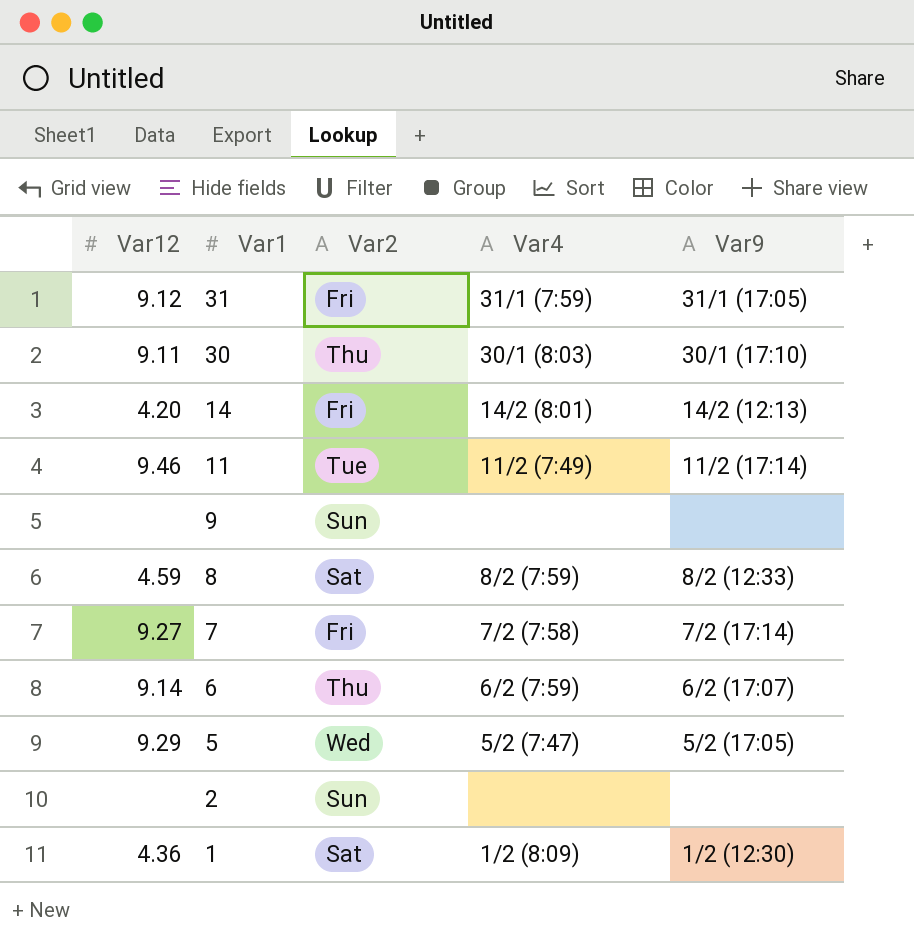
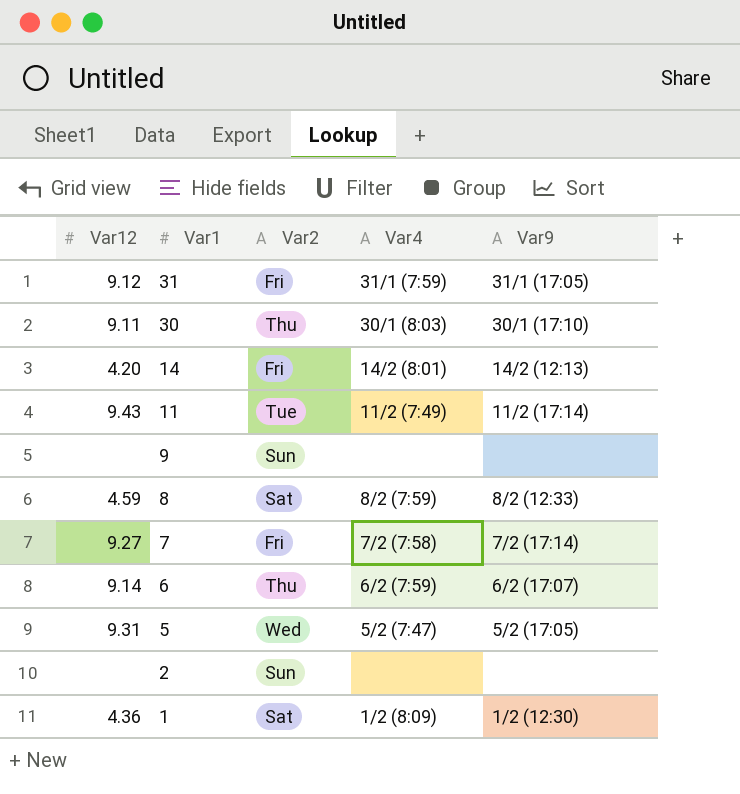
11 | Var12: 9.46 -> 9.43
5 | Var12: 9.29 -> 9.31

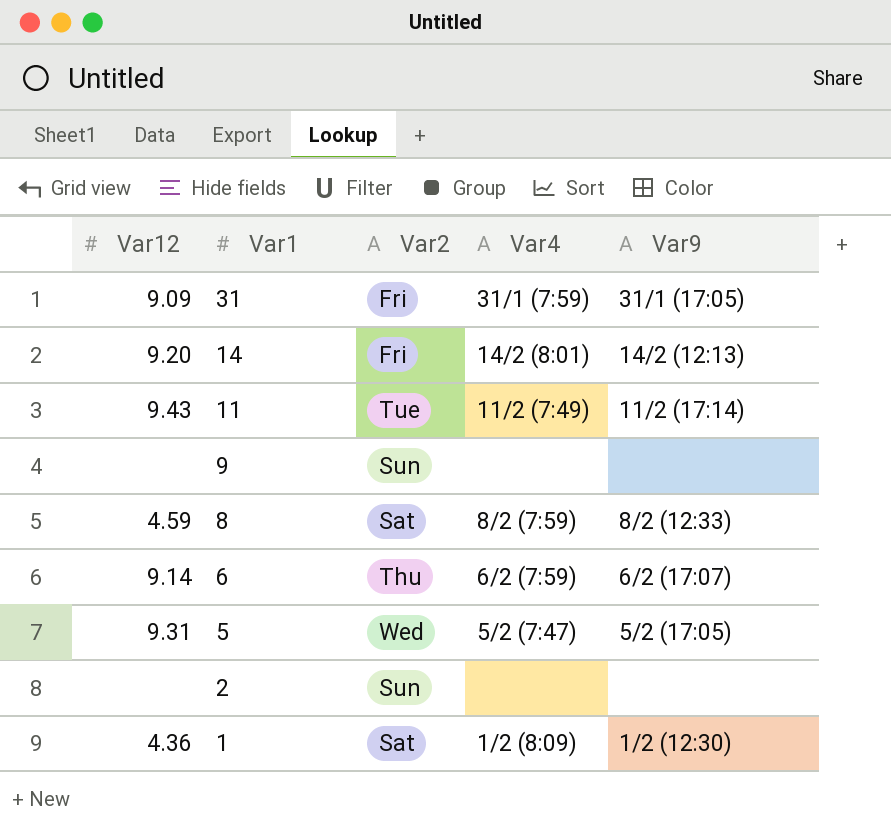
row 30: 9.11 | Thu | 30/1 (8:03) | 30/1 (17:10) -> none
row 7: 9.27 | Fri | 7/2 (7:58) | 7/2 (17:14) -> none
31 | Var12: 9.12 -> 9.09
14 | Var12: 4.20 -> 9.20

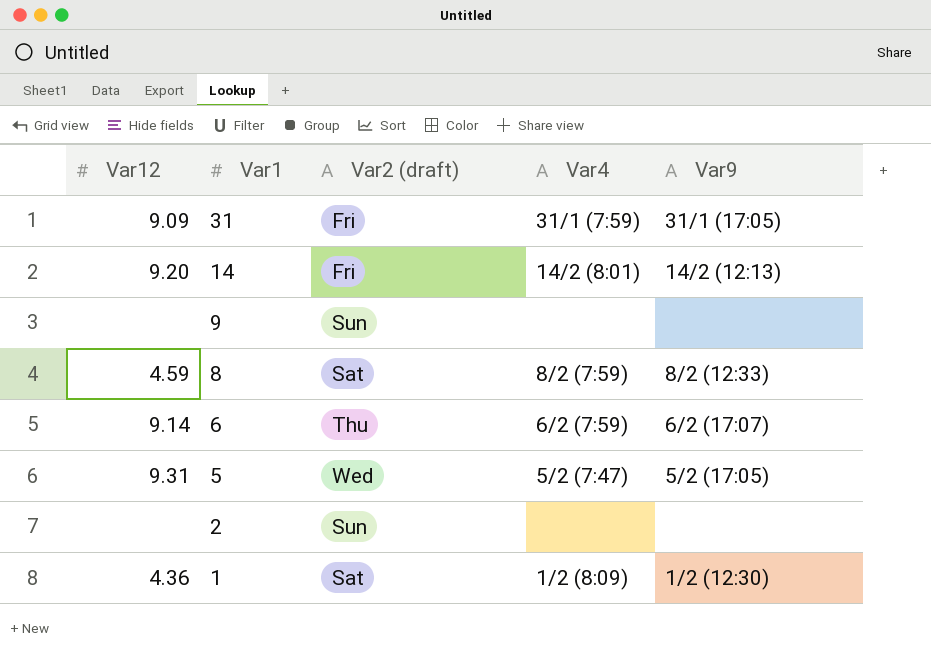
column name: Var2 -> Var2 (draft)
row 11: 9.43 | Tue | 11/2 (7:49) | 11/2 (17:14) -> none

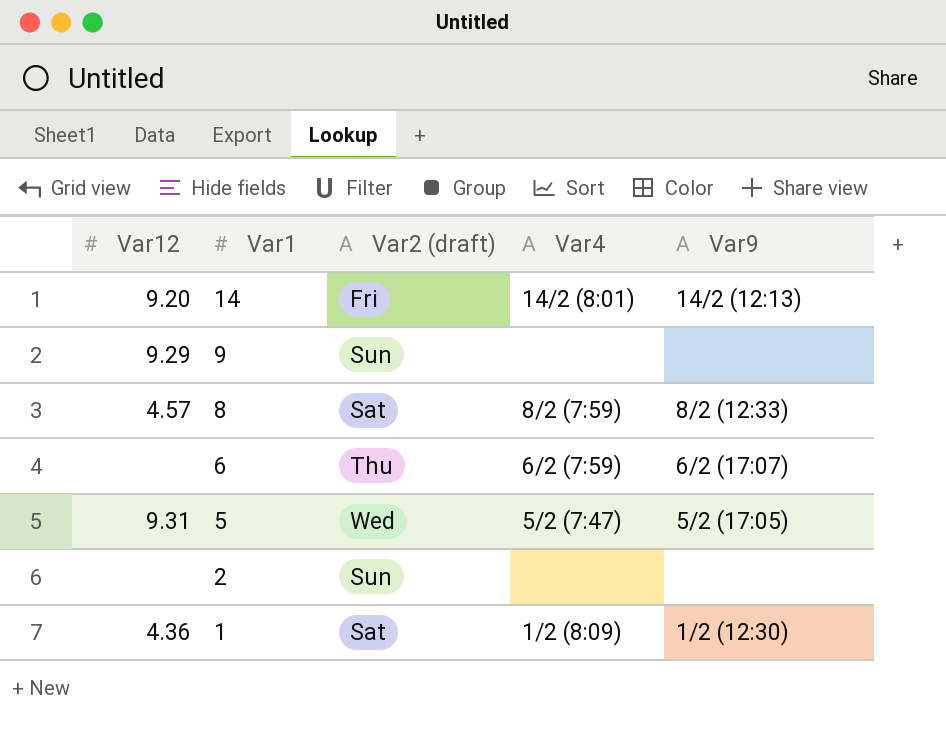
row 31: 9.09 | Fri | 31/1 (7:59) | 31/1 (17:05) -> none
9 | Var12: none -> 9.29
8 | Var12: 4.59 -> 4.57
6 | Var12: 9.14 -> none

